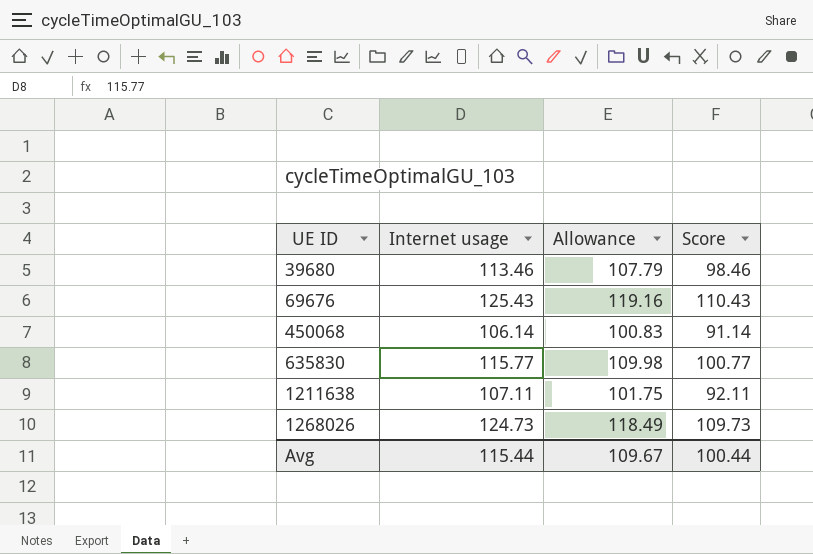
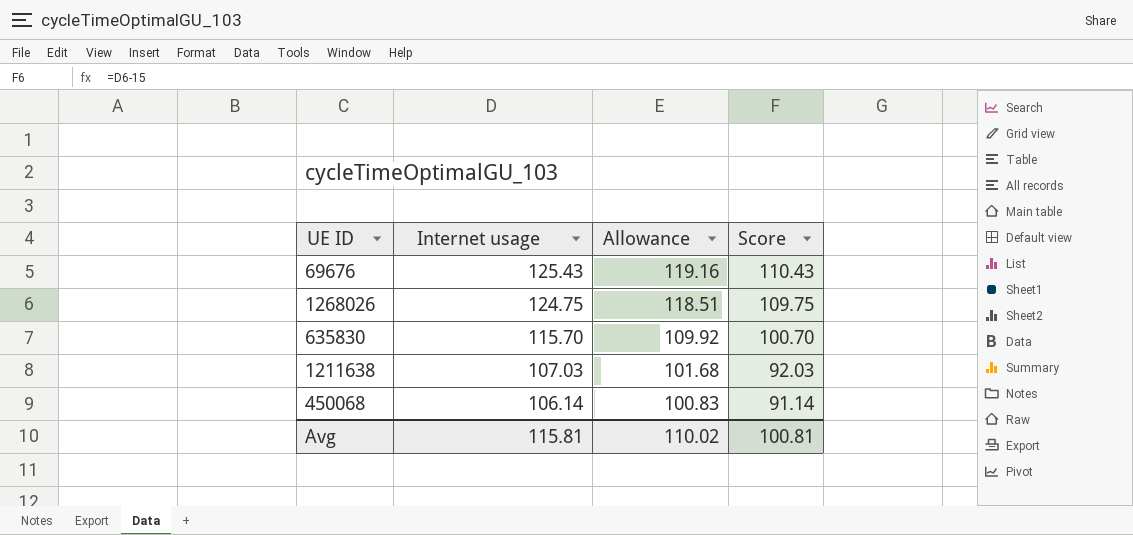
row order: UE ID ascending -> Internet usage descending
row 39680: 113.46 | 107.79 | 98.46 -> none
1268026 | Internet usage: 124.73 -> 124.75
1268026 | Allowance: 118.49 -> 118.51
1268026 | Score: 109.73 -> 109.75
635830 | Internet usage: 115.77 -> 115.70
635830 | Allowance: 109.98 -> 109.92
635830 | Score: 100.77 -> 100.70
1211638 | Internet usage: 107.11 -> 107.03
1211638 | Allowance: 101.75 -> 101.68
1211638 | Score: 92.11 -> 92.03
Avg | Internet usage: 115.44 -> 115.81
Avg | Allowance: 109.67 -> 110.02
Avg | Score: 100.44 -> 100.81

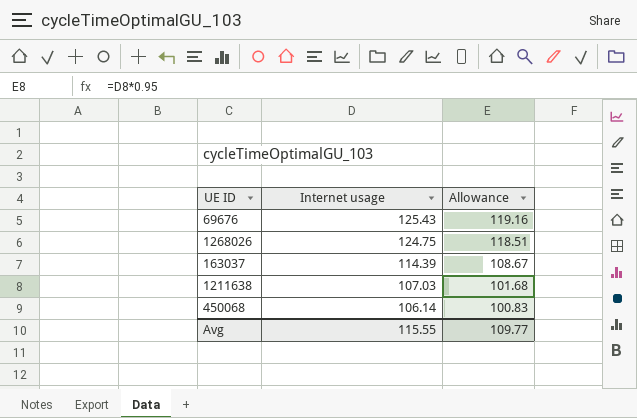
column Score | formula: [Internet usage] - 15 -> none
row 635830: 115.70 | 109.92 | 100.70 -> none
row 163037: none -> 114.39 | 108.67
Avg | Internet usage: 115.81 -> 115.55
Avg | Allowance: 110.02 -> 109.77

